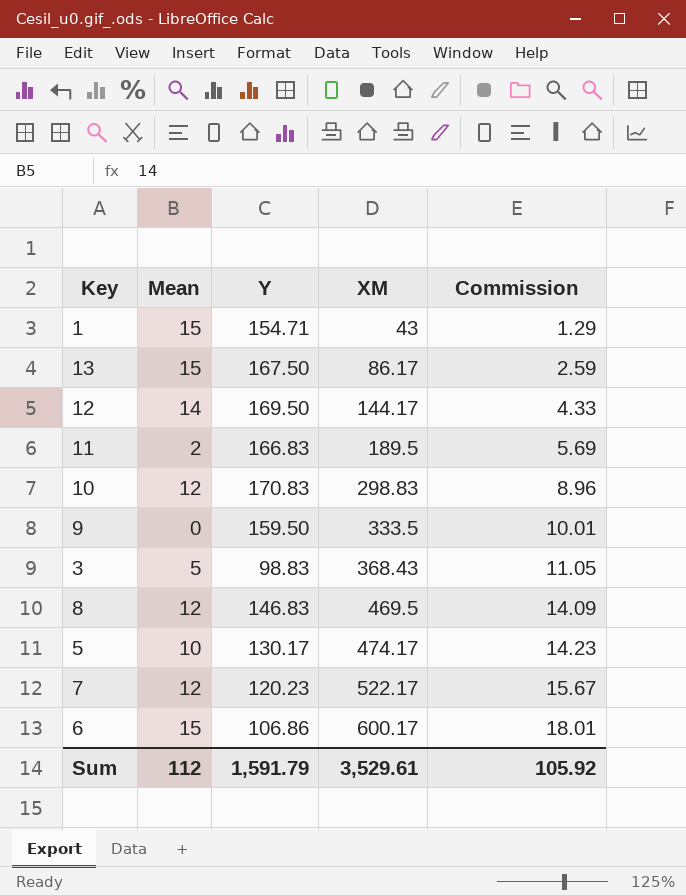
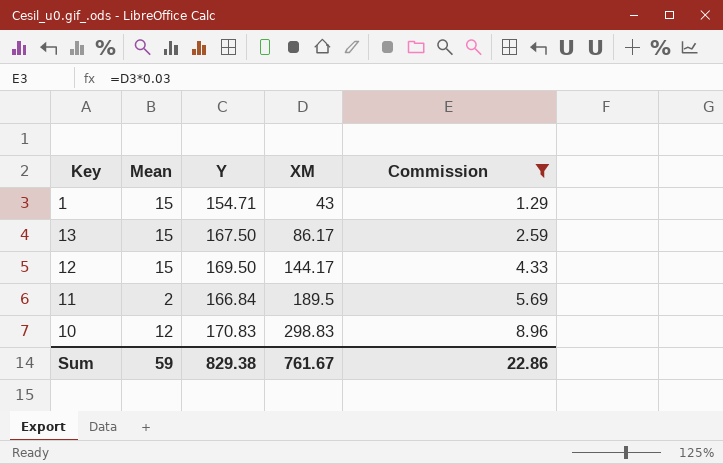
filter: none -> Commission <= 8.96
12 | Mean: 14 -> 15
11 | Y: 166.83 -> 166.84
Sum | Mean: 112 -> 59
Sum | Y: 1,591.79 -> 829.38
Sum | XM: 3,529.61 -> 761.67
Sum | Commission: 105.92 -> 22.86

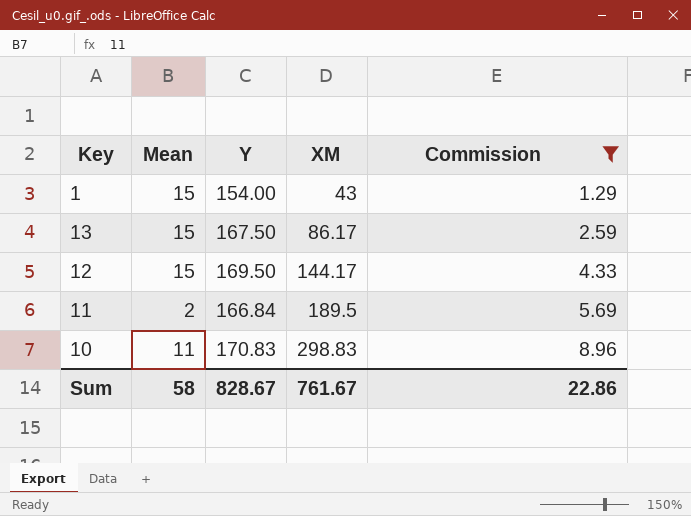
1 | Y: 154.71 -> 154.00
10 | Mean: 12 -> 11
Sum | Mean: 59 -> 58
Sum | Y: 829.38 -> 828.67

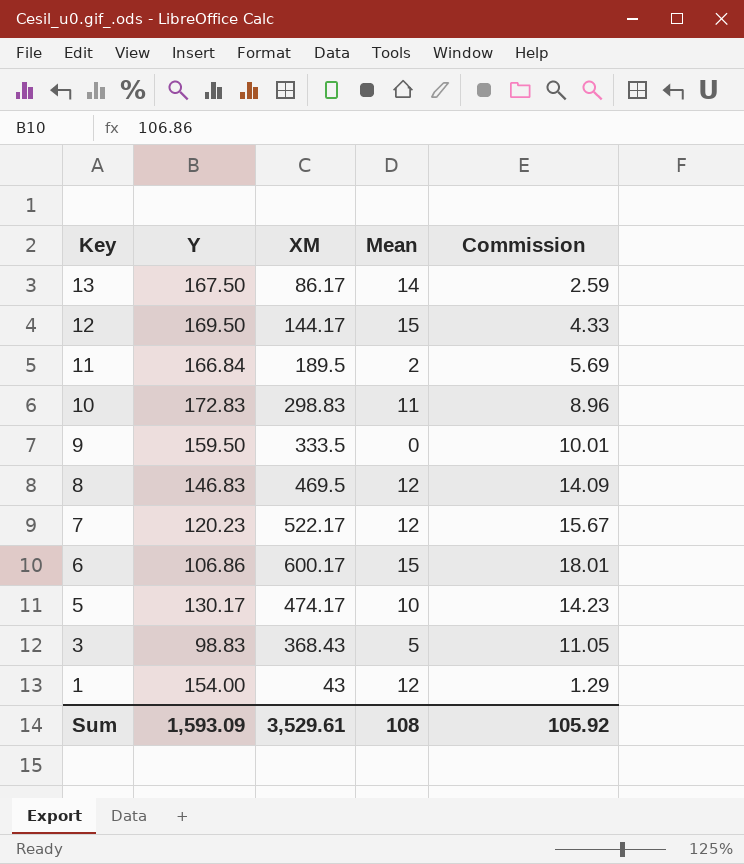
filter: Commission <= 8.96 -> none
row order: XM ascending -> Key descending
column Mean | position: 2 -> 4
13 | Mean: 15 -> 14
10 | Y: 170.83 -> 172.83
1 | Mean: 15 -> 12
Sum | Y: 828.67 -> 1,593.09
Sum | XM: 761.67 -> 3,529.61
Sum | Mean: 58 -> 108
Sum | Commission: 22.86 -> 105.92

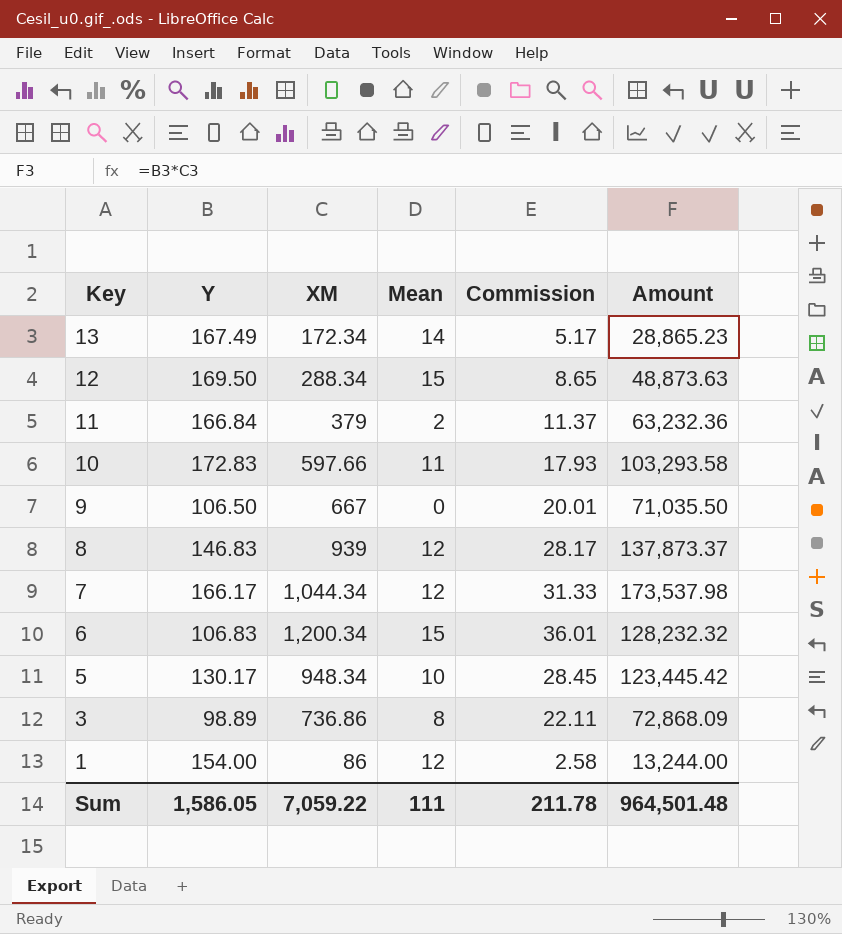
column Amount | formula: none -> [Y] * [XM]
13 | Y: 167.50 -> 167.49
13 | XM: 86.17 -> 172.34
13 | Commission: 2.59 -> 5.17
12 | XM: 144.17 -> 288.34
12 | Commission: 4.33 -> 8.65
11 | XM: 189.5 -> 379
11 | Commission: 5.69 -> 11.37
10 | XM: 298.83 -> 597.66
10 | Commission: 8.96 -> 17.93
9 | Y: 159.50 -> 106.50
9 | XM: 333.5 -> 667
9 | Commission: 10.01 -> 20.01
8 | XM: 469.5 -> 939
8 | Commission: 14.09 -> 28.17
7 | Y: 120.23 -> 166.17
7 | XM: 522.17 -> 1,044.34
7 | Commission: 15.67 -> 31.33
6 | Y: 106.86 -> 106.83
6 | XM: 600.17 -> 1,200.34
6 | Commission: 18.01 -> 36.01
5 | XM: 474.17 -> 948.34
5 | Commission: 14.23 -> 28.45
3 | Y: 98.83 -> 98.89
3 | XM: 368.43 -> 736.86
3 | Mean: 5 -> 8
3 | Commission: 11.05 -> 22.11
1 | XM: 43 -> 86
1 | Commission: 1.29 -> 2.58
Sum | Y: 1,593.09 -> 1,586.05
Sum | XM: 3,529.61 -> 7,059.22
Sum | Mean: 108 -> 111
Sum | Commission: 105.92 -> 211.78

